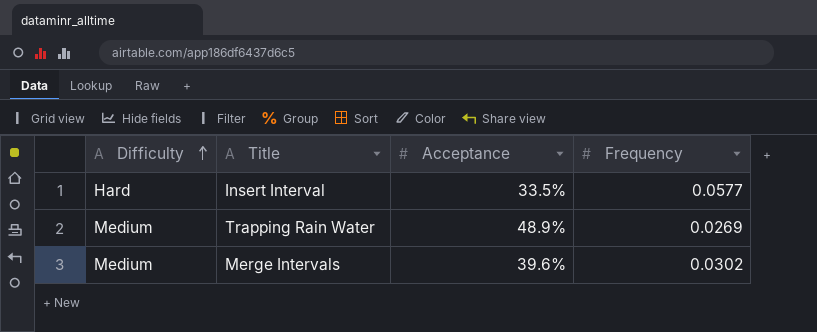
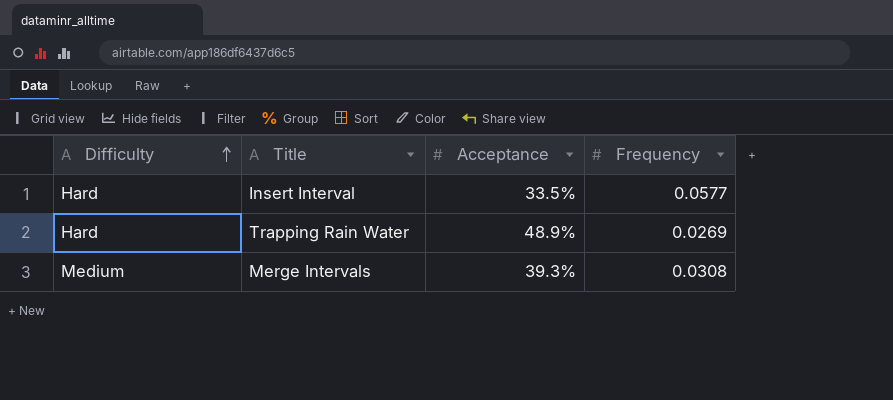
Trapping Rain Water | Difficulty: Medium -> Hard
Merge Intervals | Acceptance: 39.6% -> 39.3%
Merge Intervals | Frequency: 0.0302 -> 0.0308

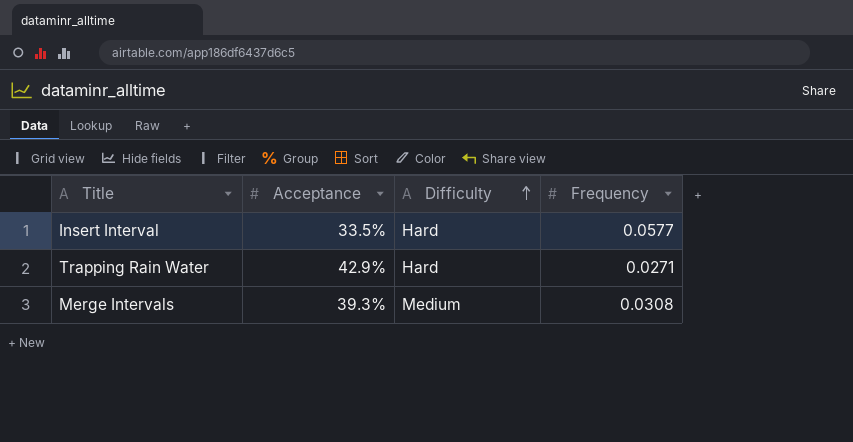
column Difficulty | position: 1 -> 3
Trapping Rain Water | Acceptance: 48.9% -> 42.9%
Trapping Rain Water | Frequency: 0.0269 -> 0.0271

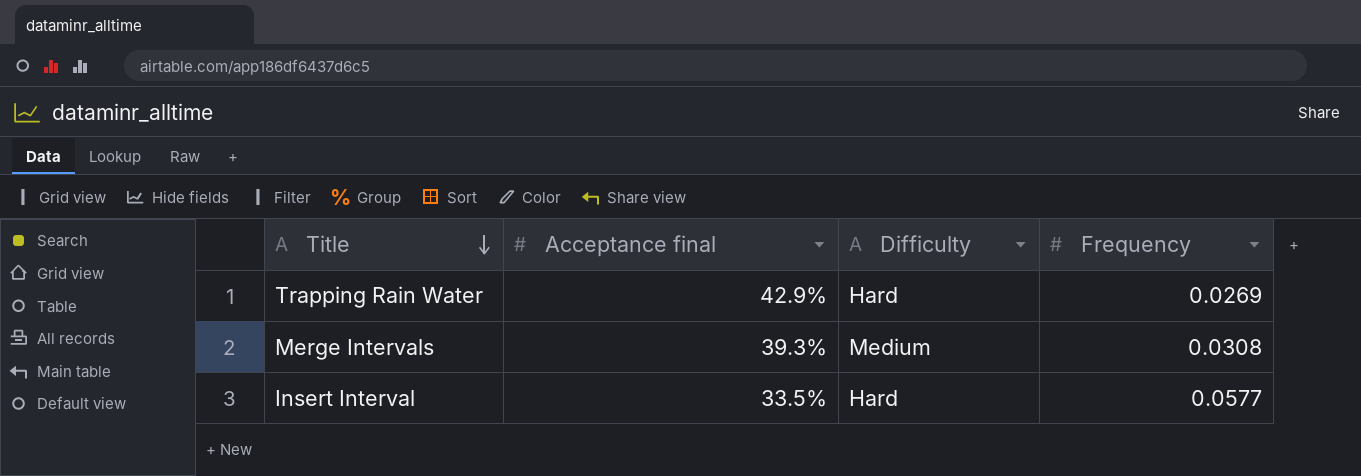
row order: Difficulty ascending -> Title descending
column name: Acceptance -> Acceptance final
Trapping Rain Water | Frequency: 0.0271 -> 0.0269

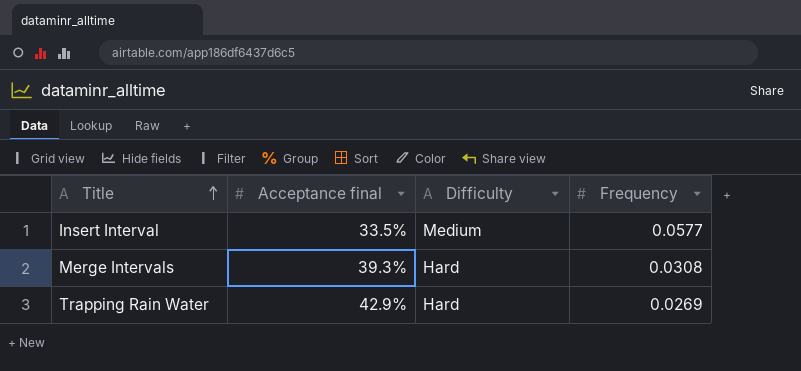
row order: Title descending -> Title ascending
Insert Interval | Difficulty: Hard -> Medium
Merge Intervals | Difficulty: Medium -> Hard

